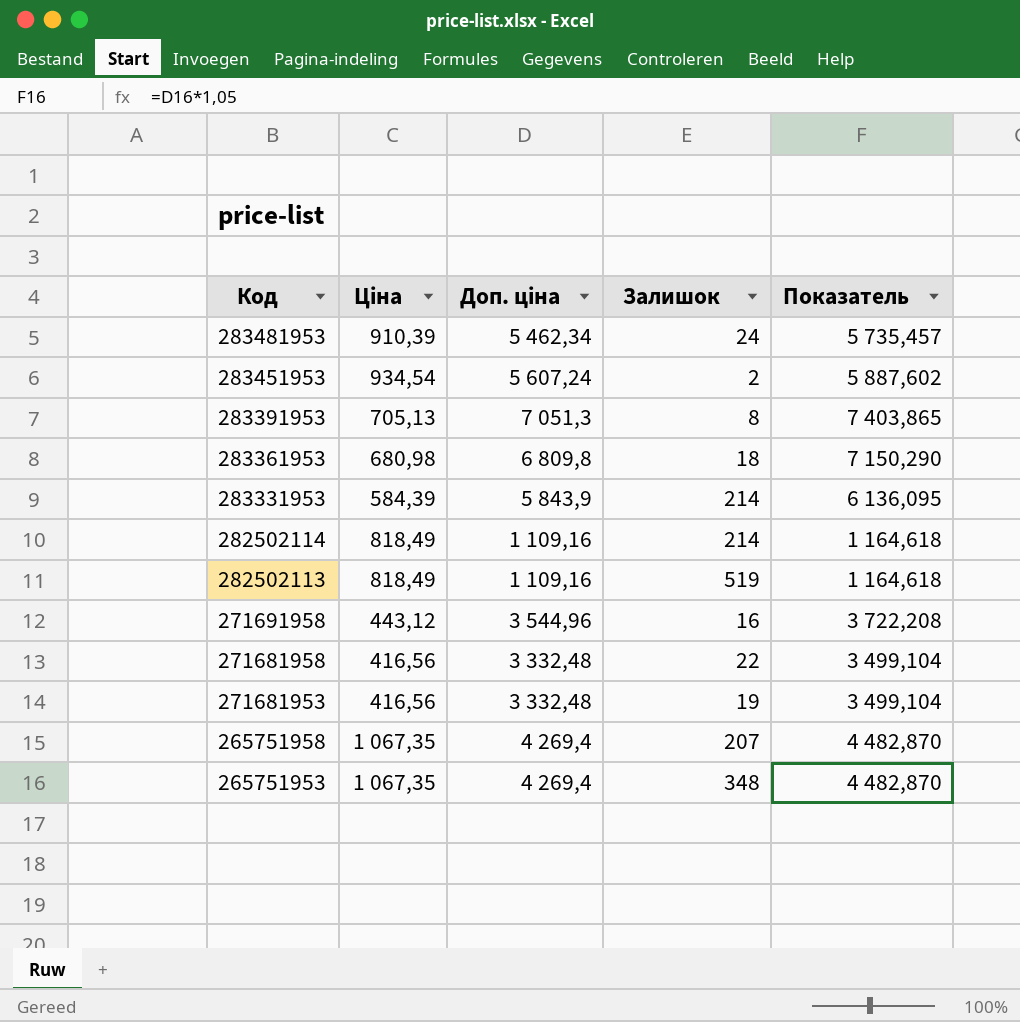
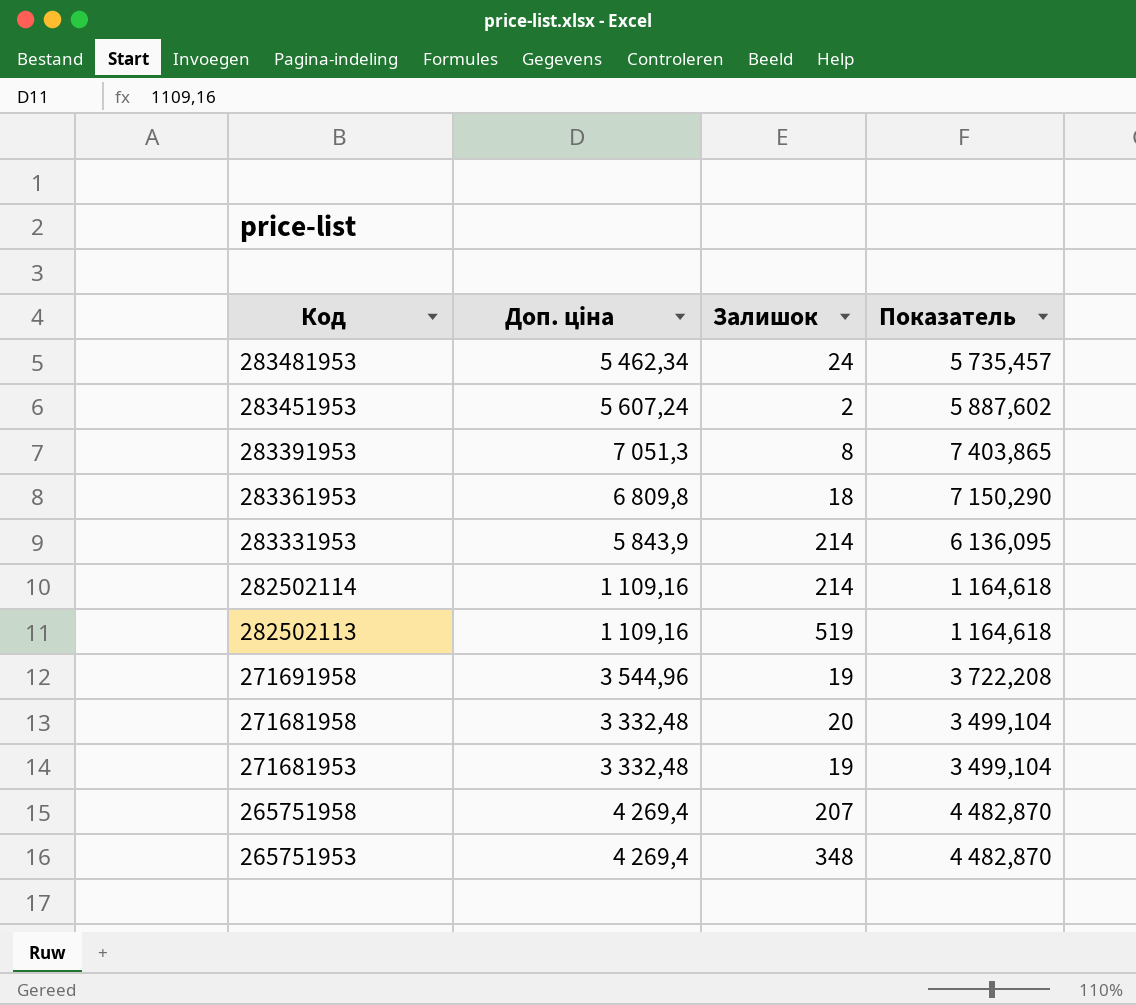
column Ціна | position: 2 -> none
271691958 | Залишок: 16 -> 19
271681958 | Залишок: 22 -> 20

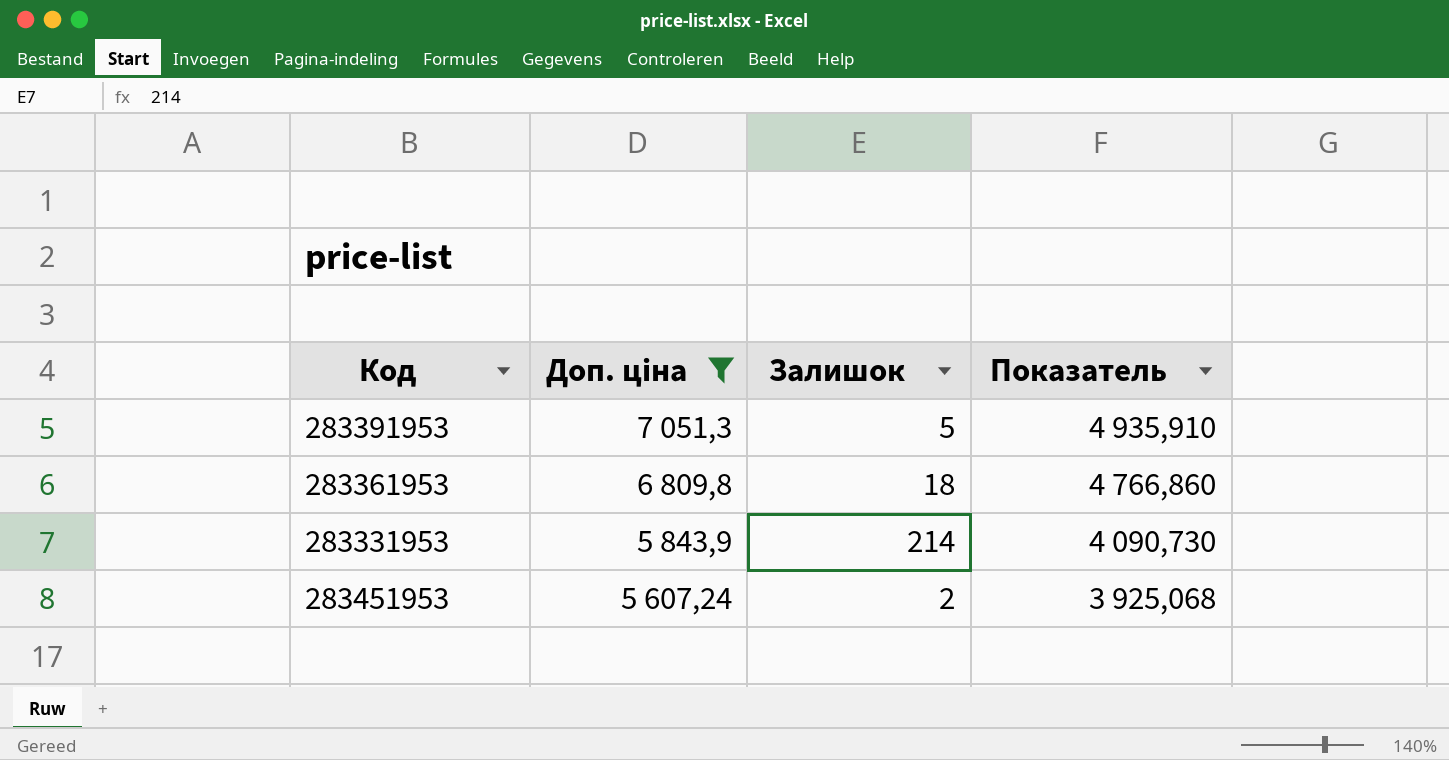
filter: none -> Доп. ціна >= 5 607,24
row order: Код descending -> Доп. ціна descending
column Показатель | formula: [Доп. ціна] * 1,05 -> [Доп. ціна] * 0,7
283391953 | Залишок: 8 -> 5

